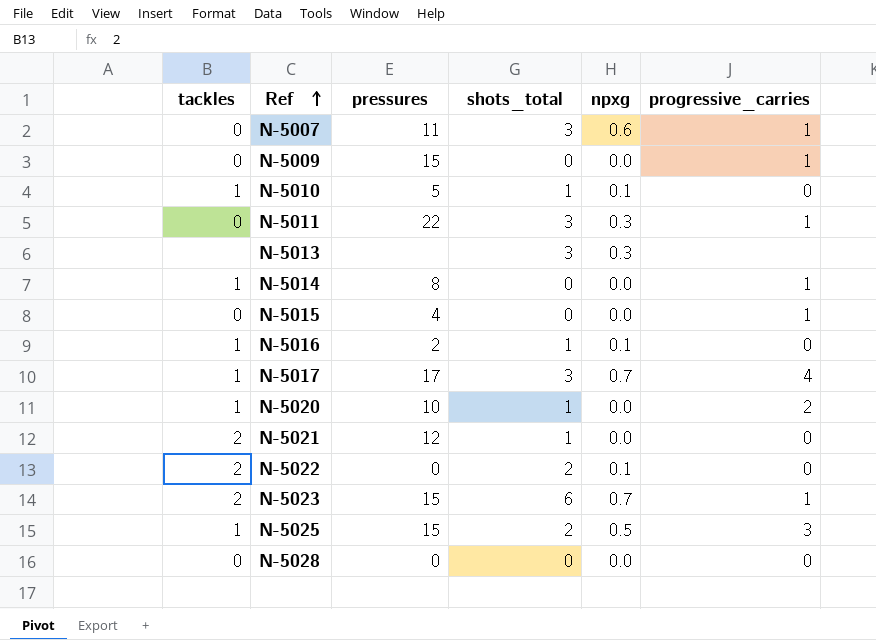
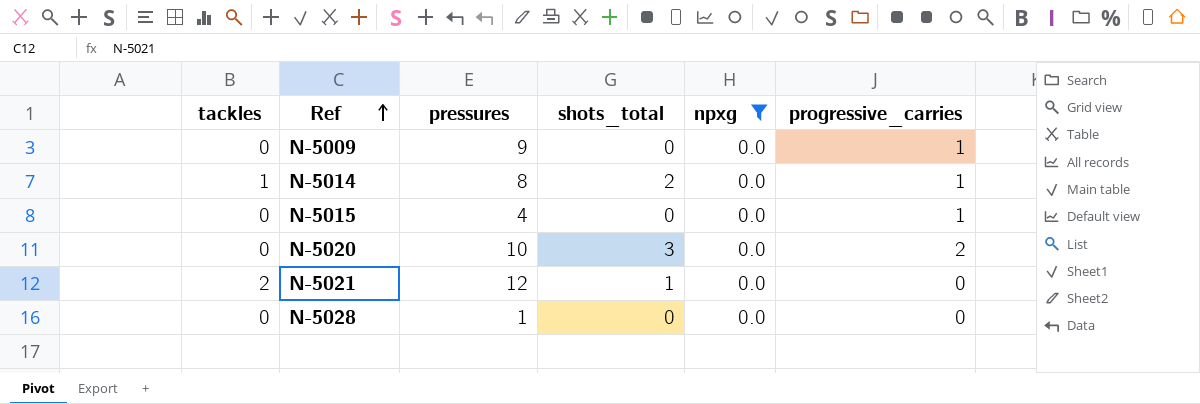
filter: none -> npxg = 0.0
N-5009 | pressures: 15 -> 9
N-5014 | shots_total: 0 -> 2
N-5020 | tackles: 1 -> 0
N-5020 | shots_total: 1 -> 3
N-5028 | pressures: 0 -> 1

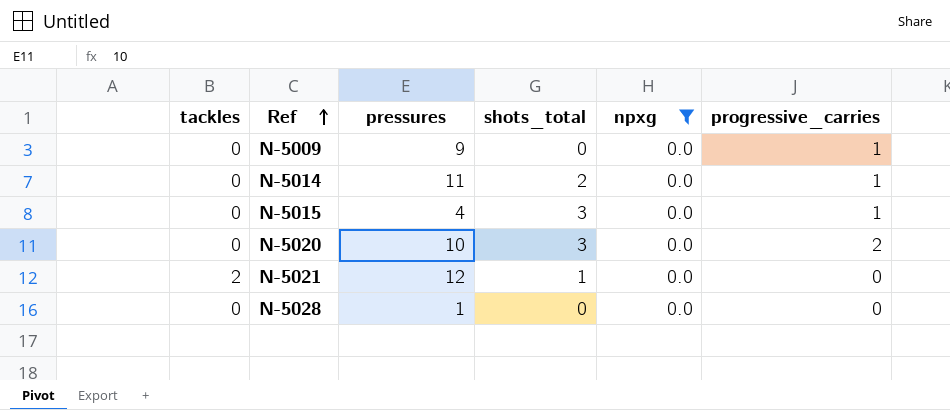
N-5014 | tackles: 1 -> 0
N-5014 | pressures: 8 -> 11
N-5015 | shots_total: 0 -> 3

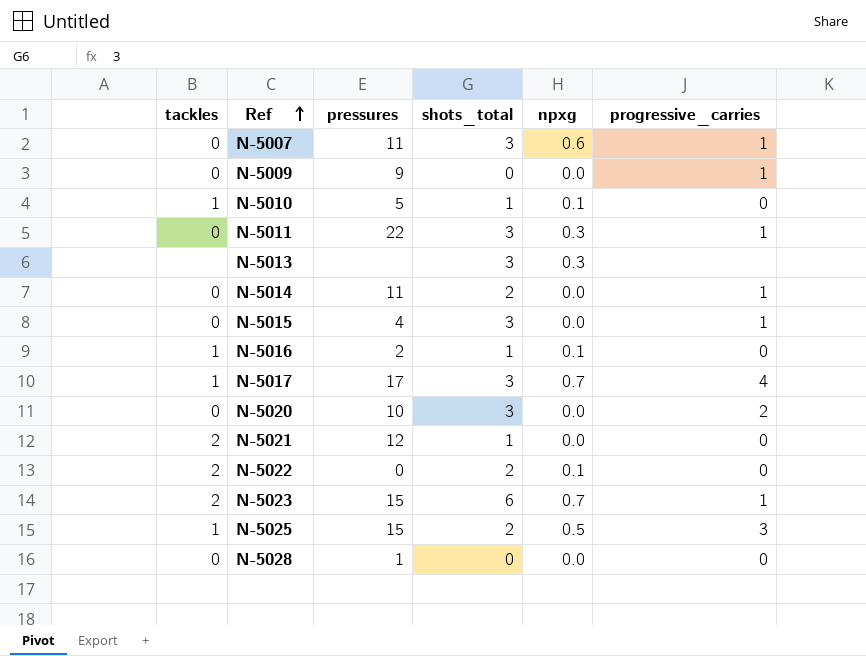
filter: npxg = 0.0 -> none

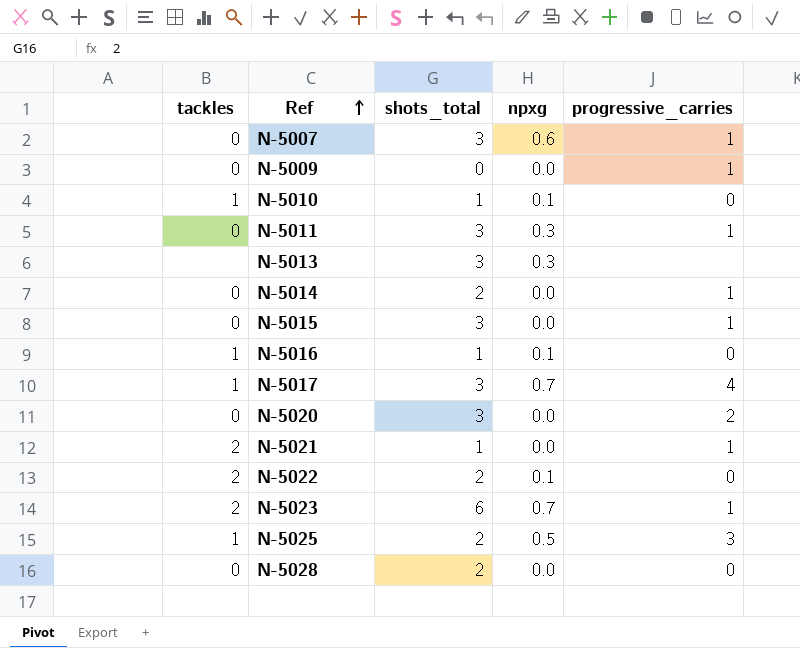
column pressures | position: 3 -> none
N-5021 | progressive_carries: 0 -> 1
N-5028 | shots_total: 0 -> 2

